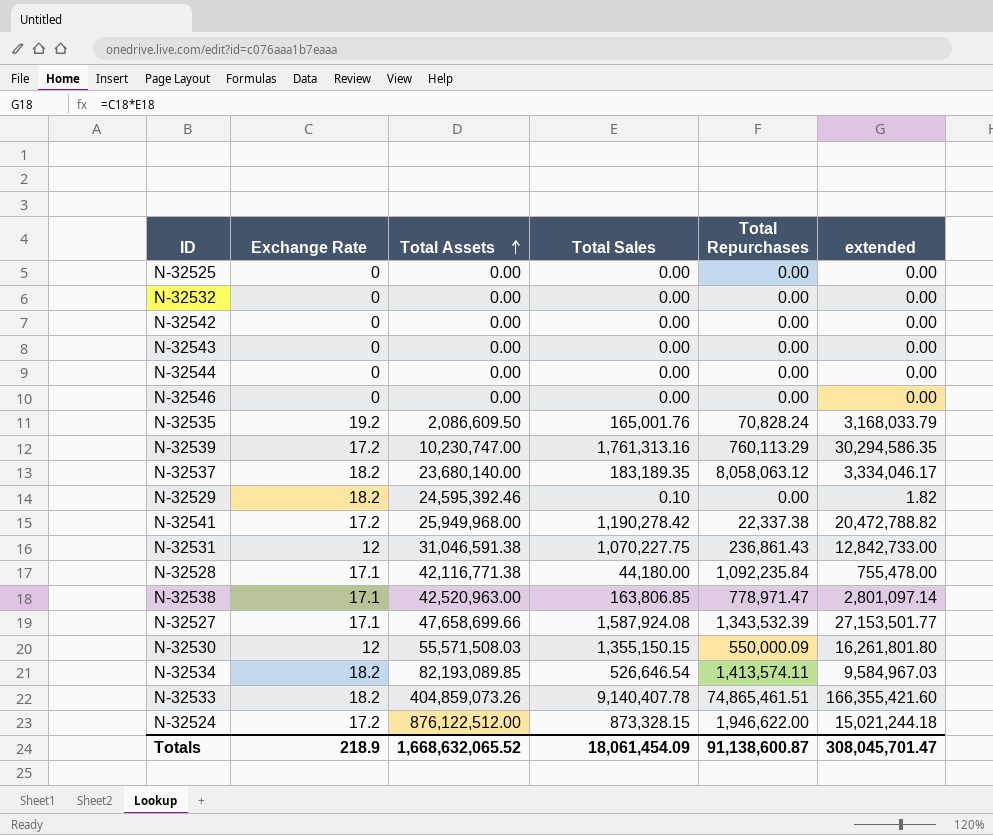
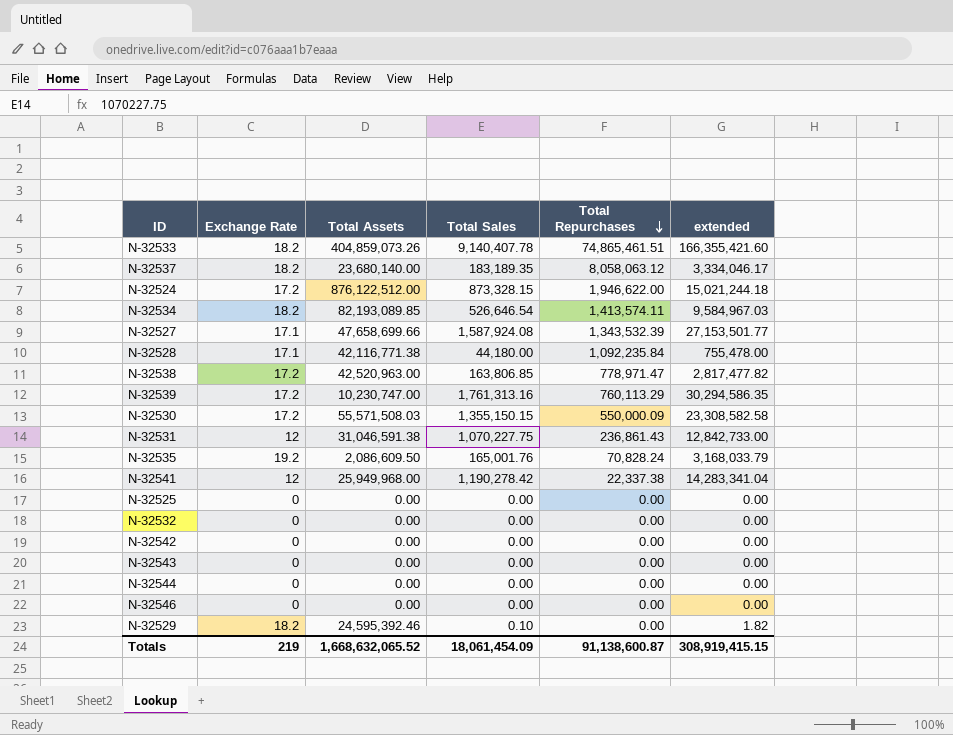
row order: Total Assets ascending -> Total Repurchases descending
N-32538 | Exchange Rate: 17.1 -> 17.2
N-32538 | extended: 2,801,097.14 -> 2,817,477.82
N-32530 | Exchange Rate: 12 -> 17.2
N-32530 | extended: 16,261,801.80 -> 23,308,582.58
N-32541 | Exchange Rate: 17.2 -> 12
N-32541 | extended: 20,472,788.82 -> 14,283,341.04
Totals | Exchange Rate: 218.9 -> 219
Totals | extended: 308,045,701.47 -> 308,919,415.15

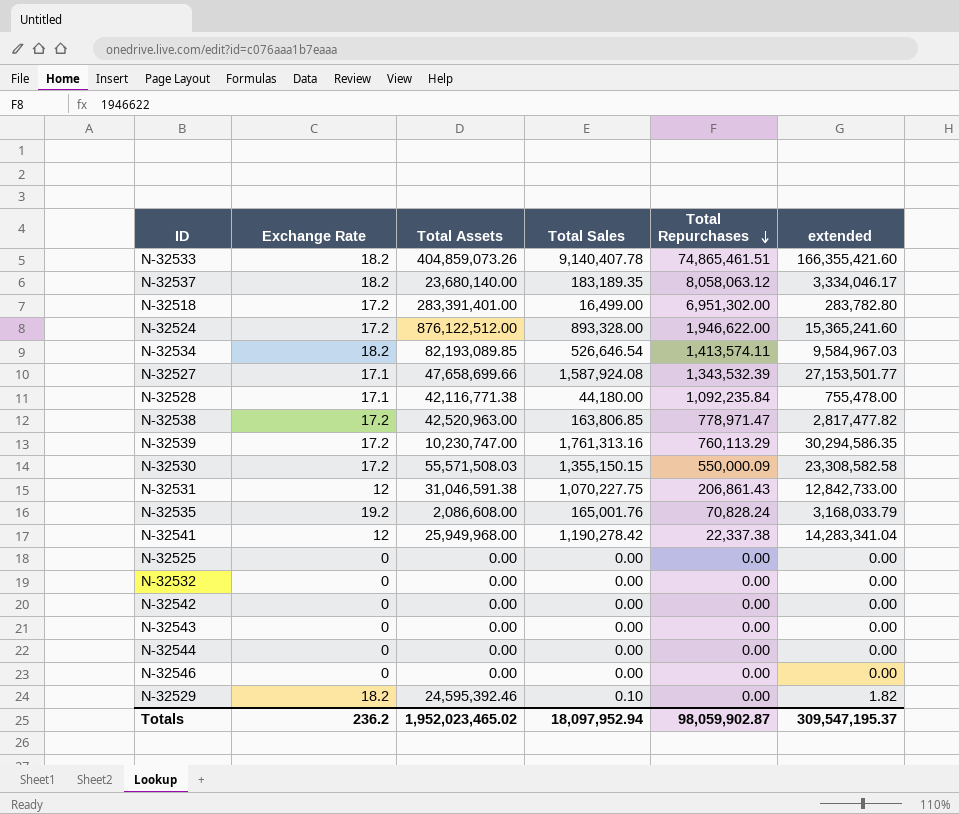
row N-32518: none -> 17.2 | 283,391,401.00 | 16,499.00 | 6,951,302.00 | 283,782.80
N-32524 | Total Sales: 873,328.15 -> 893,328.00
N-32524 | extended: 15,021,244.18 -> 15,365,241.60
N-32531 | Total Repurchases: 236,861.43 -> 206,861.43
N-32535 | Total Assets: 2,086,609.50 -> 2,086,608.00
Totals | Exchange Rate: 219 -> 236.2
Totals | Total Assets: 1,668,632,065.52 -> 1,952,023,465.02
Totals | Total Sales: 18,061,454.09 -> 18,097,952.94
Totals | Total Repurchases: 91,138,600.87 -> 98,059,902.87
Totals | extended: 308,919,415.15 -> 309,547,195.37

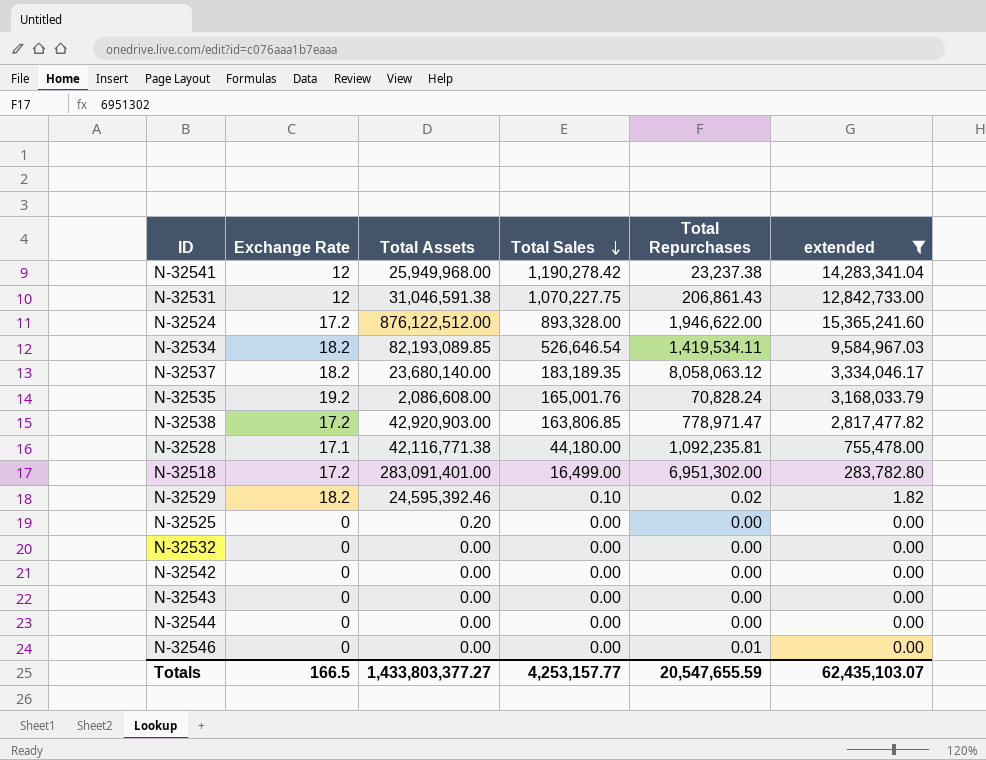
filter: none -> extended <= 15,365,241.60
row order: Total Repurchases descending -> Total Sales descending
N-32541 | Total Repurchases: 22,337.38 -> 23,237.38
N-32534 | Total Repurchases: 1,413,574.11 -> 1,419,534.11
N-32538 | Total Assets: 42,520,963.00 -> 42,920,903.00
N-32528 | Total Repurchases: 1,092,235.84 -> 1,092,235.81
N-32518 | Total Assets: 283,391,401.00 -> 283,091,401.00
N-32529 | Total Repurchases: 0.00 -> 0.02
N-32525 | Total Assets: 0.00 -> 0.20
N-32546 | Total Repurchases: 0.00 -> 0.01
Totals | Exchange Rate: 236.2 -> 166.5
Totals | Total Assets: 1,952,023,465.02 -> 1,433,803,377.27
Totals | Total Sales: 18,097,952.94 -> 4,253,157.77
Totals | Total Repurchases: 98,059,902.87 -> 20,547,655.59
Totals | extended: 309,547,195.37 -> 62,435,103.07

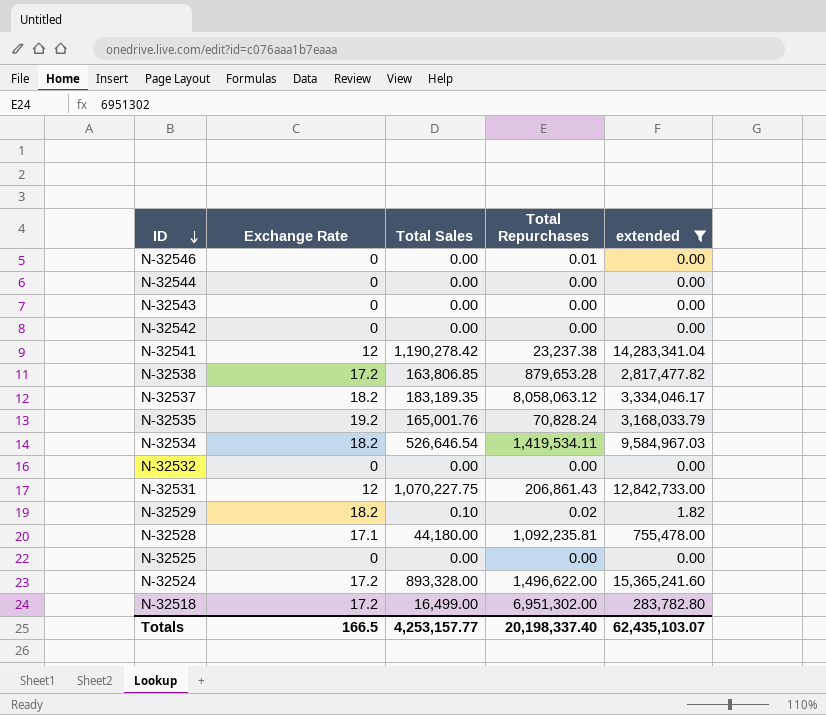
row order: Total Sales descending -> ID descending
column Total Assets | position: 3 -> none
N-32538 | Total Repurchases: 778,971.47 -> 879,653.28
N-32524 | Total Repurchases: 1,946,622.00 -> 1,496,622.00
Totals | Total Repurchases: 20,547,655.59 -> 20,198,337.40

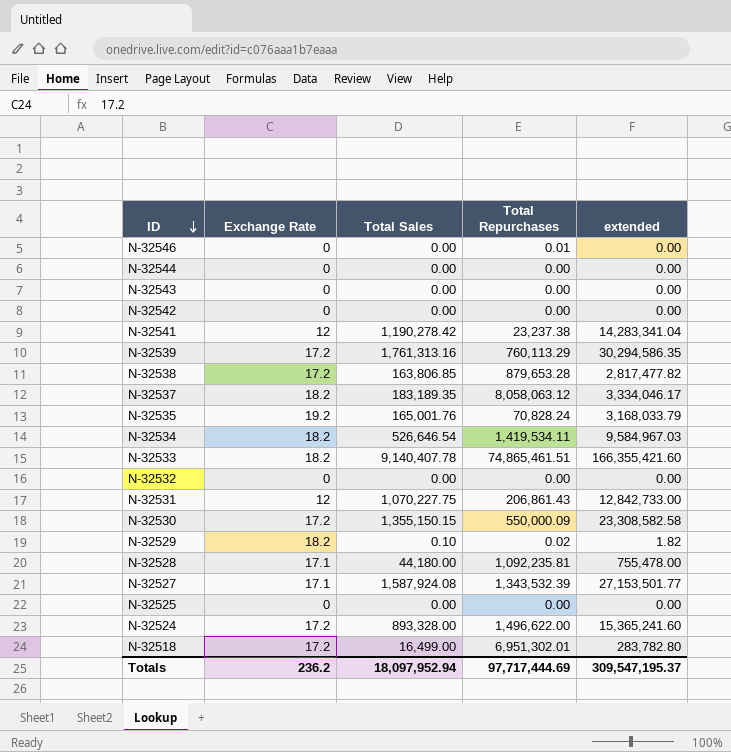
filter: extended <= 15,365,241.60 -> none
N-32518 | Total Repurchases: 6,951,302.00 -> 6,951,302.01
Totals | Exchange Rate: 166.5 -> 236.2
Totals | Total Sales: 4,253,157.77 -> 18,097,952.94
Totals | Total Repurchases: 20,198,337.40 -> 97,717,444.69
Totals | extended: 62,435,103.07 -> 309,547,195.37

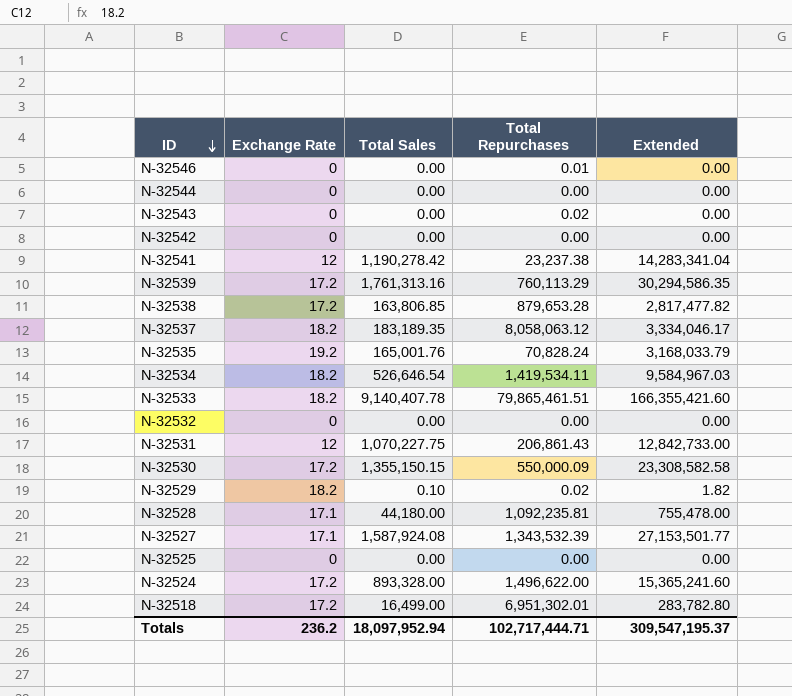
column name: extended -> Extended
N-32543 | Total Repurchases: 0.00 -> 0.02
N-32533 | Total Repurchases: 74,865,461.51 -> 79,865,461.51
Totals | Total Repurchases: 97,717,444.69 -> 102,717,444.71

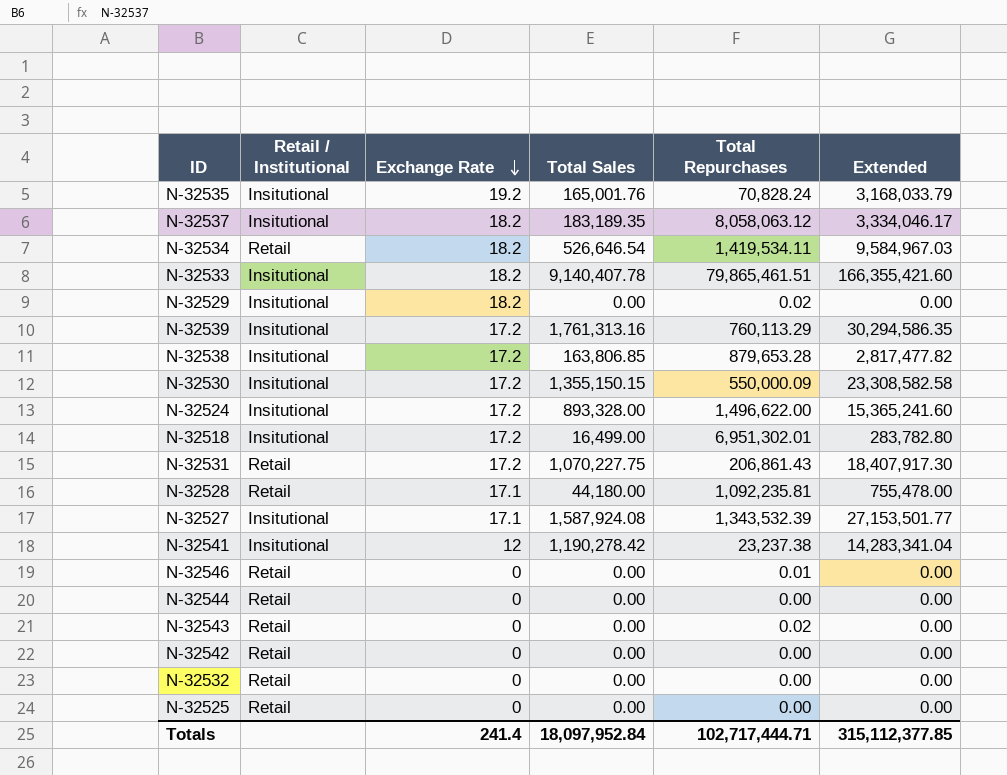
row order: ID descending -> Exchange Rate descending
column Retail / Institutional | position: none -> 2
N-32529 | Total Sales: 0.10 -> 0.00
N-32529 | Extended: 1.82 -> 0.00
N-32531 | Exchange Rate: 12 -> 17.2
N-32531 | Extended: 12,842,733.00 -> 18,407,917.30
Totals | Exchange Rate: 236.2 -> 241.4
Totals | Total Sales: 18,097,952.94 -> 18,097,952.84
Totals | Extended: 309,547,195.37 -> 315,112,377.85

